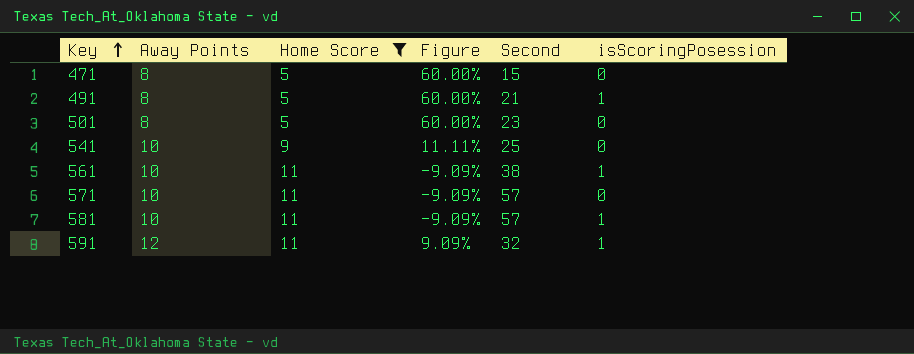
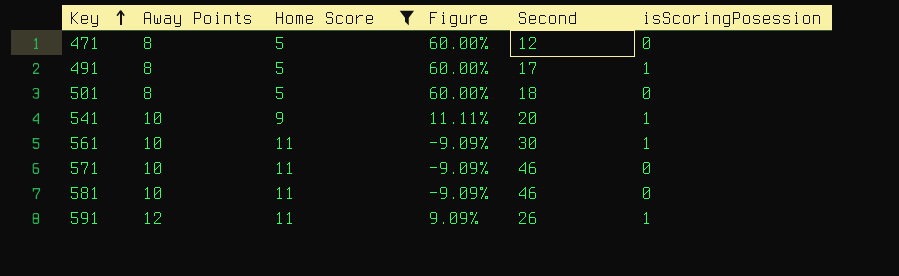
471 | Second: 15 -> 12
491 | Second: 21 -> 17
501 | Second: 23 -> 18
541 | Second: 25 -> 20
541 | isScoringPosession: 0 -> 1
561 | Second: 38 -> 30
571 | Second: 57 -> 46
581 | Second: 57 -> 46
581 | isScoringPosession: 1 -> 0
591 | Second: 32 -> 26

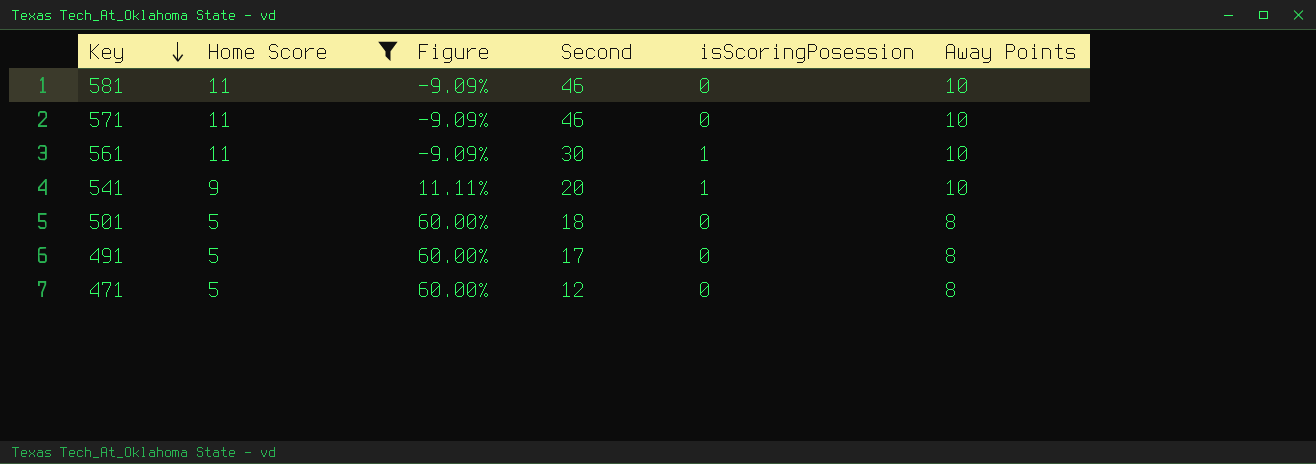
row order: Key ascending -> Key descending
column Away Points | position: 2 -> 6
row 591: 12 | 11 | 9.09% | 26 | 1 -> none
491 | isScoringPosession: 1 -> 0

